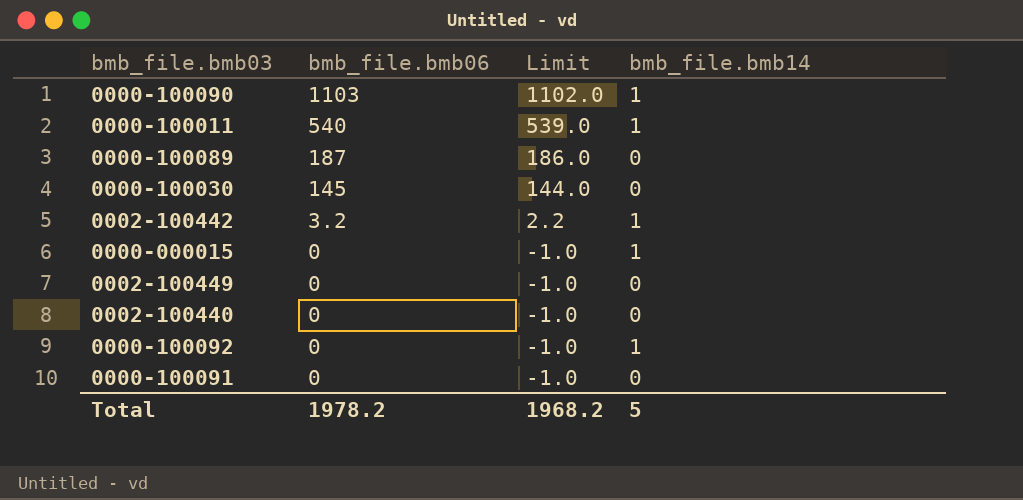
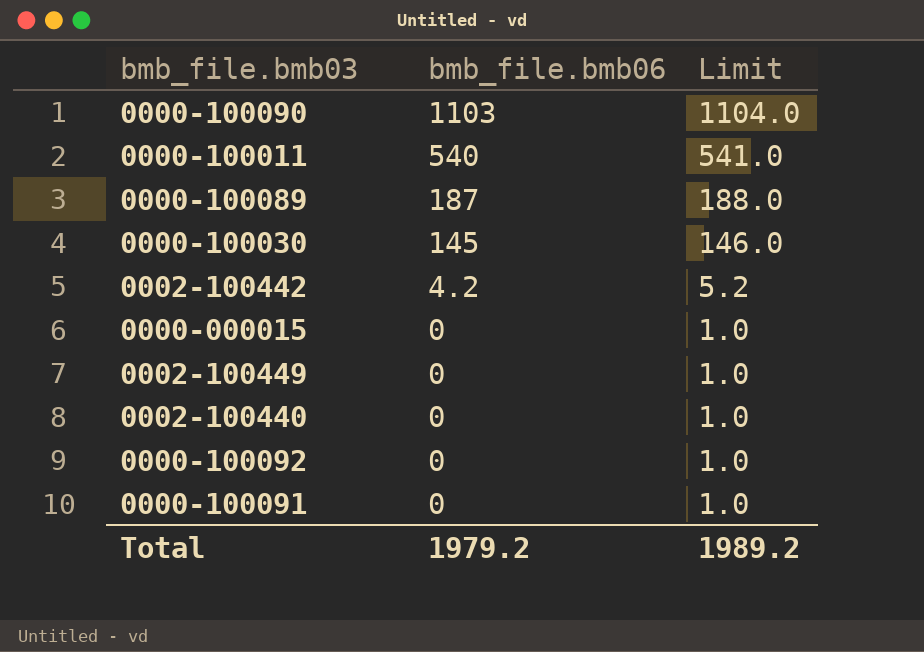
column bmb_file.bmb14 | position: 4 -> none
column Limit | formula: [bmb_file.bmb06] - 1 -> [bmb_file.bmb06] + 1
0002-100442 | bmb_file.bmb06: 3.2 -> 4.2
Total | bmb_file.bmb06: 1978.2 -> 1979.2
Total | Limit: 1968.2 -> 1989.2

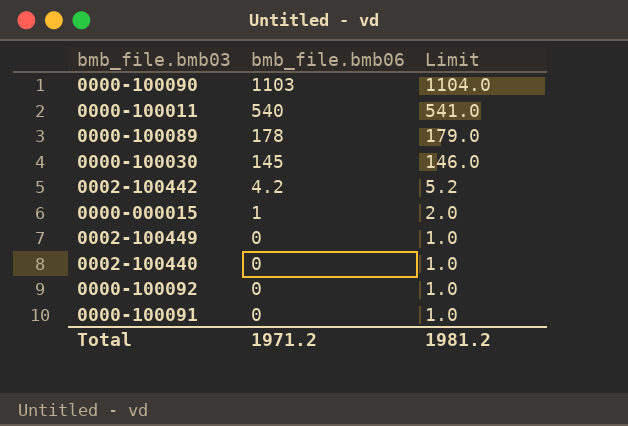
0000-100089 | bmb_file.bmb06: 187 -> 178
0000-100089 | Limit: 188.0 -> 179.0
0000-000015 | bmb_file.bmb06: 0 -> 1
0000-000015 | Limit: 1.0 -> 2.0
Total | bmb_file.bmb06: 1979.2 -> 1971.2
Total | Limit: 1989.2 -> 1981.2

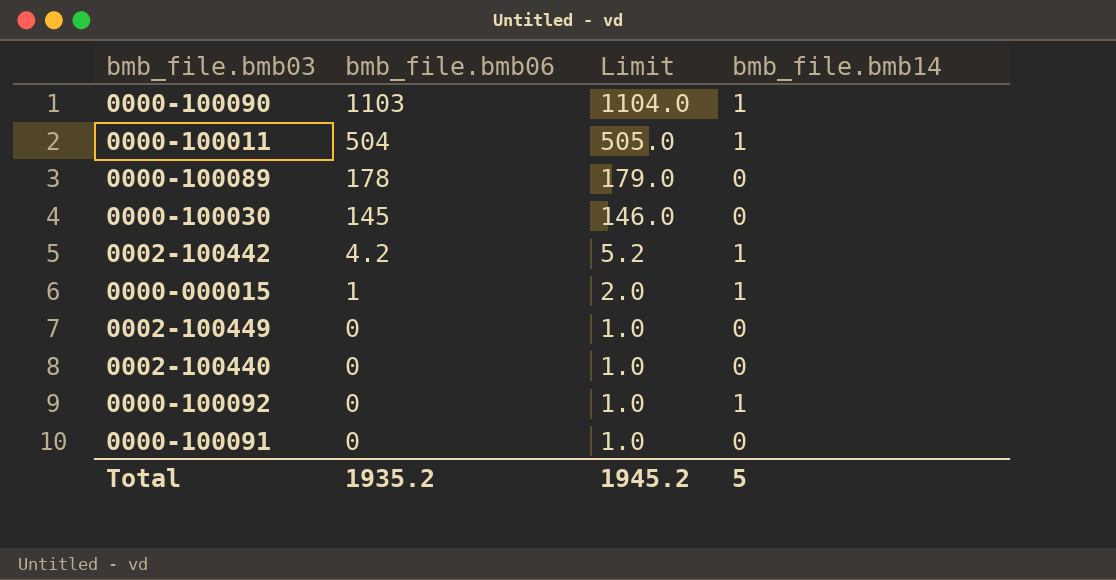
column bmb_file.bmb14 | position: none -> 4
0000-100011 | bmb_file.bmb06: 540 -> 504
0000-100011 | Limit: 541.0 -> 505.0
Total | bmb_file.bmb06: 1971.2 -> 1935.2
Total | Limit: 1981.2 -> 1945.2

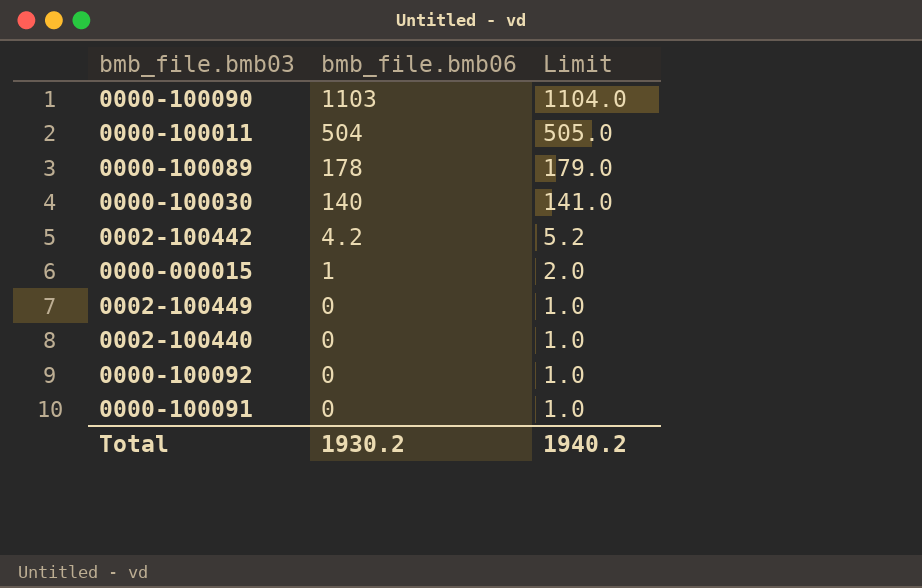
column bmb_file.bmb14 | position: 4 -> none
0000-100030 | bmb_file.bmb06: 145 -> 140
0000-100030 | Limit: 146.0 -> 141.0
Total | bmb_file.bmb06: 1935.2 -> 1930.2
Total | Limit: 1945.2 -> 1940.2

